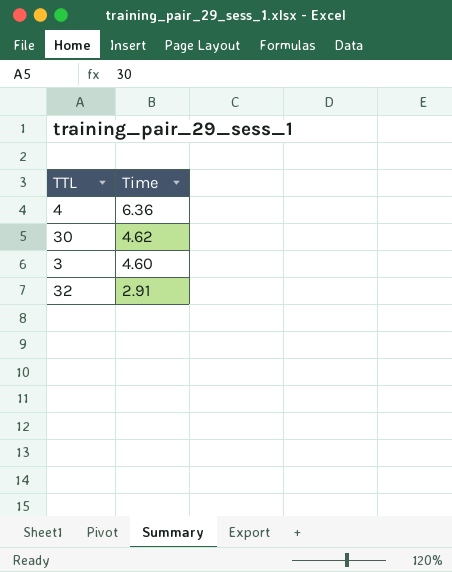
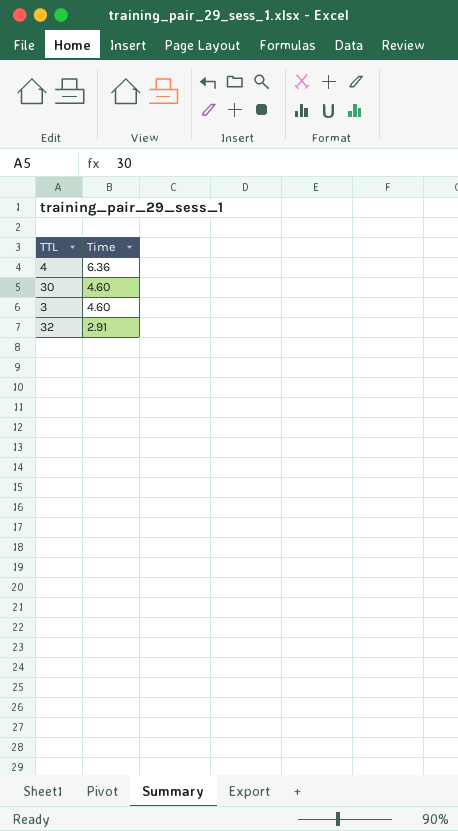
30 | Time: 4.62 -> 4.60

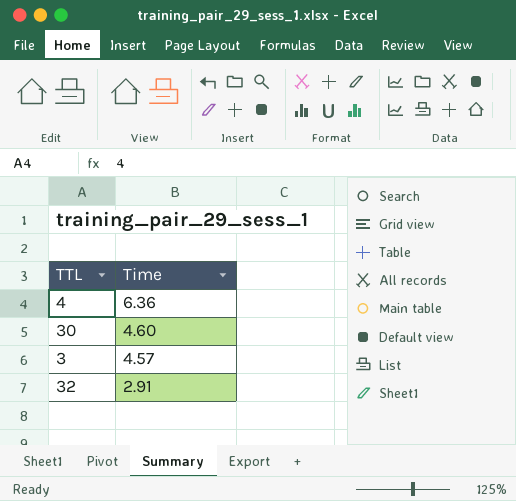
3 | Time: 4.60 -> 4.57

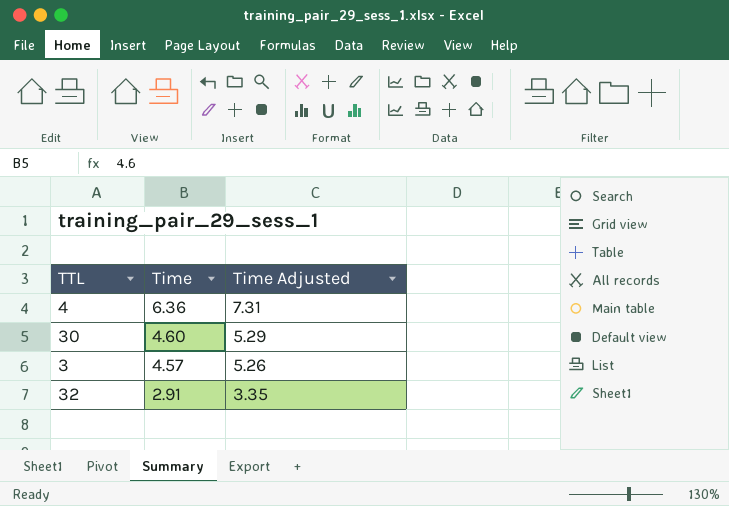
column Time Adjusted | formula: none -> [Time] * 1.15

